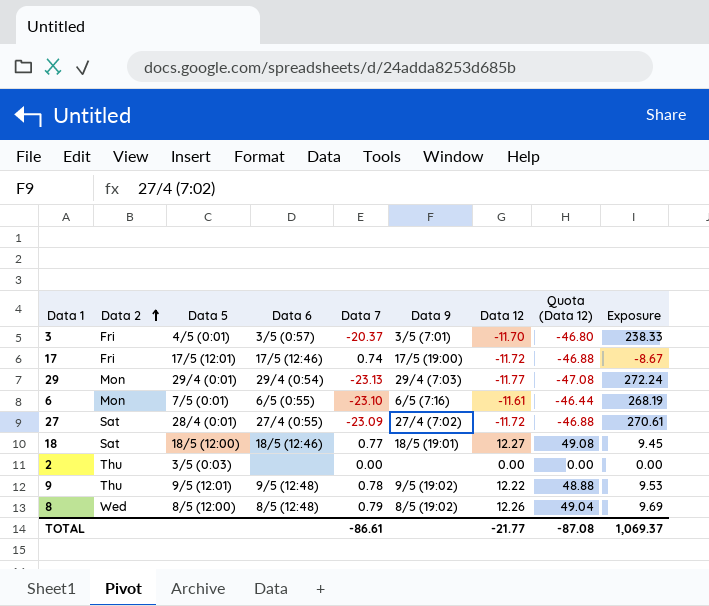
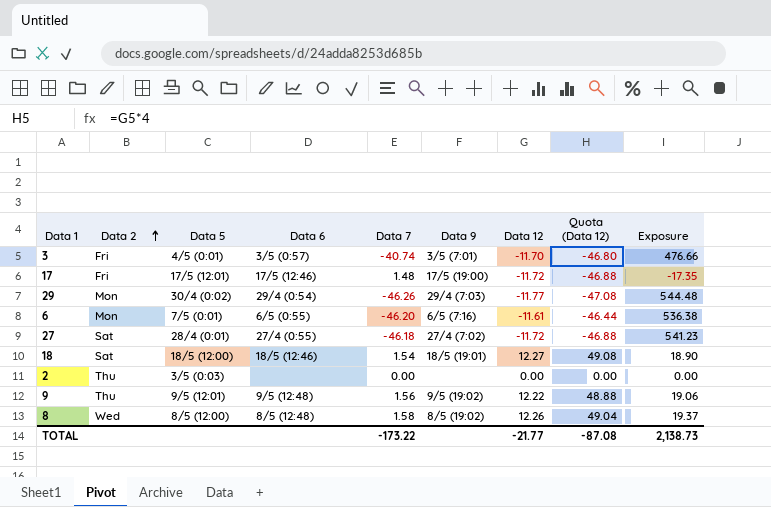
3 | Data 7: -20.37 -> -40.74
3 | Exposure: 238.33 -> 476.66
17 | Data 7: 0.74 -> 1.48
17 | Exposure: -8.67 -> -17.35
29 | Data 5: 29/4 (0:01) -> 30/4 (0:02)
29 | Data 7: -23.13 -> -46.26
29 | Exposure: 272.24 -> 544.48
6 | Data 7: -23.10 -> -46.20
6 | Exposure: 268.19 -> 536.38
27 | Data 7: -23.09 -> -46.18
27 | Exposure: 270.61 -> 541.23
18 | Data 7: 0.77 -> 1.54
18 | Exposure: 9.45 -> 18.90
9 | Data 7: 0.78 -> 1.56
9 | Exposure: 9.53 -> 19.06
8 | Data 7: 0.79 -> 1.58
8 | Exposure: 9.69 -> 19.37
TOTAL | Data 7: -86.61 -> -173.22
TOTAL | Exposure: 1,069.37 -> 2,138.73

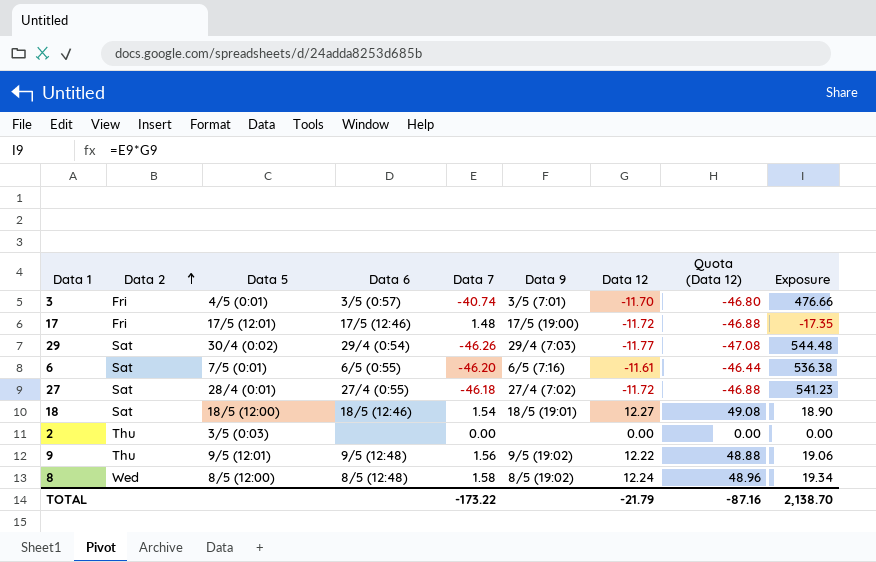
29 | Data 2: Mon -> Sat
6 | Data 2: Mon -> Sat
8 | Data 12: 12.26 -> 12.24
8 | Quota (Data 12): 49.04 -> 48.96
8 | Exposure: 19.37 -> 19.34
TOTAL | Data 12: -21.77 -> -21.79
TOTAL | Quota (Data 12): -87.08 -> -87.16
TOTAL | Exposure: 2,138.73 -> 2,138.70

